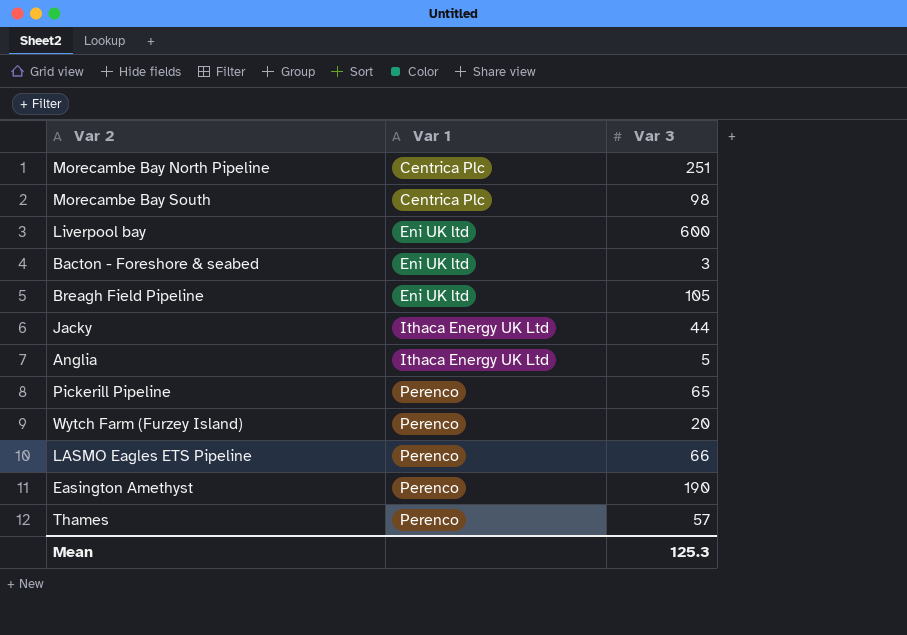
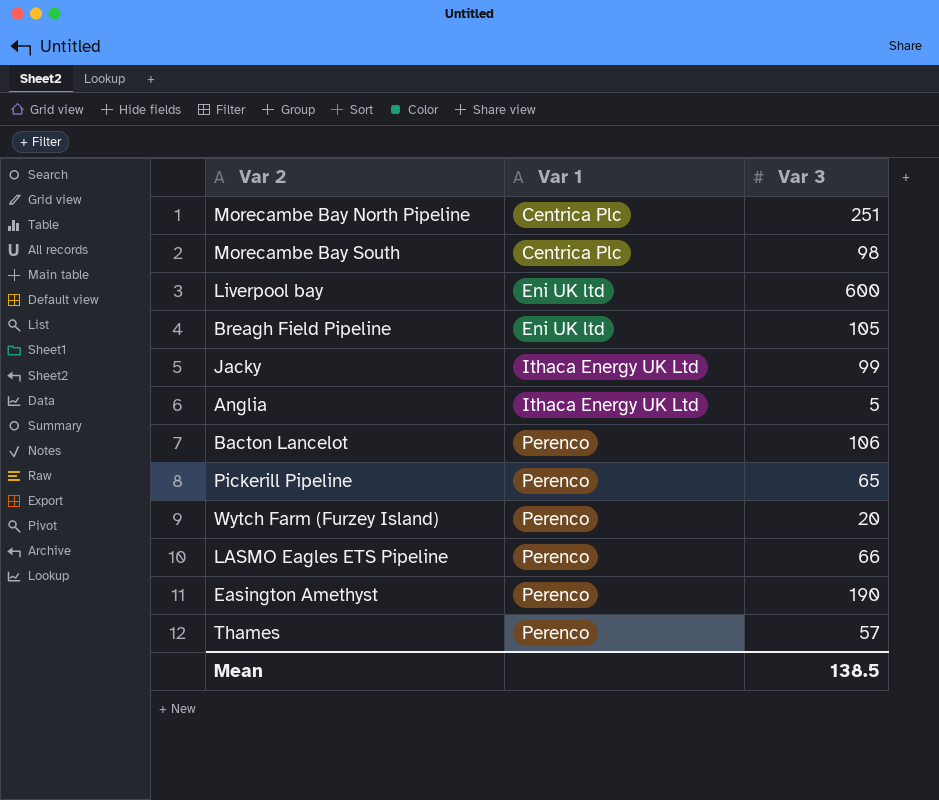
row Bacton - Foreshore & seabed: Eni UK ltd | 3 -> none
Jacky | Var 3: 44 -> 99
row Bacton Lancelot: none -> Perenco | 106
Mean | Var 3: 125.3 -> 138.5

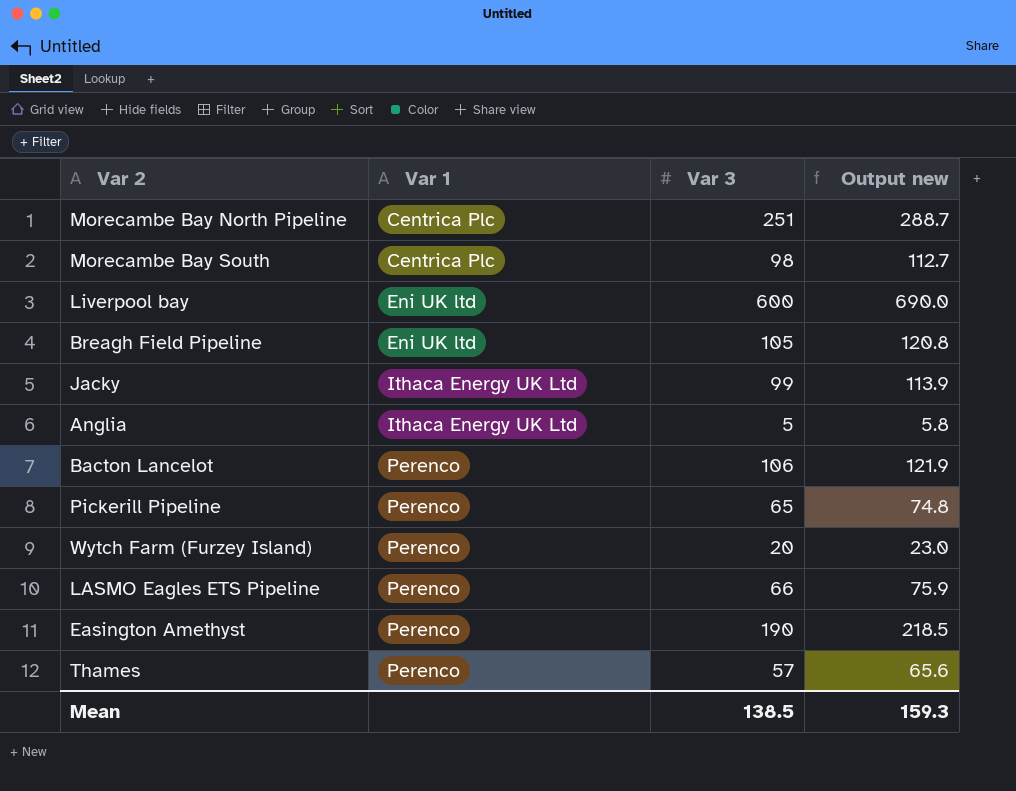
column Output new | formula: none -> [Var 3] * 1.15

